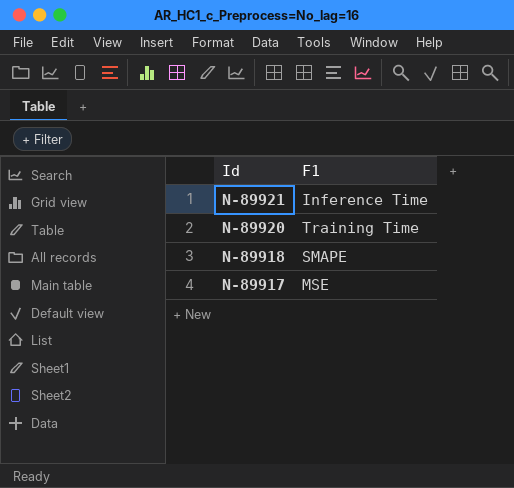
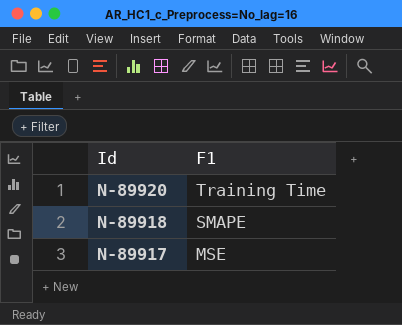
row N-89921: Inference Time -> none

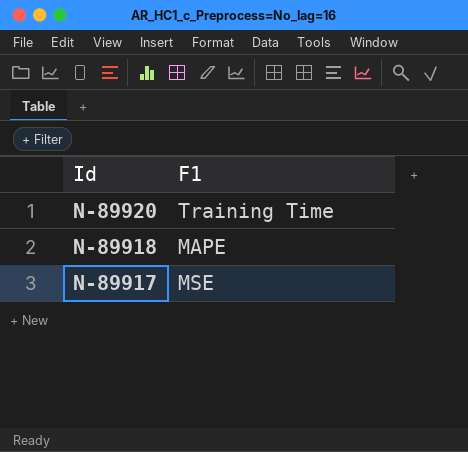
N-89918 | F1: SMAPE -> MAPE

